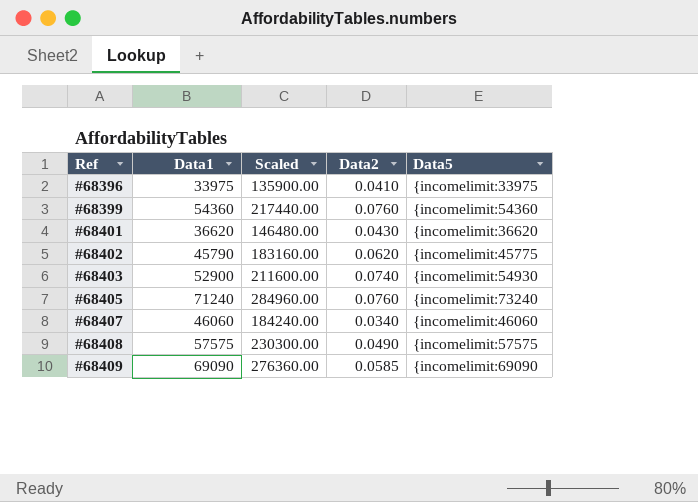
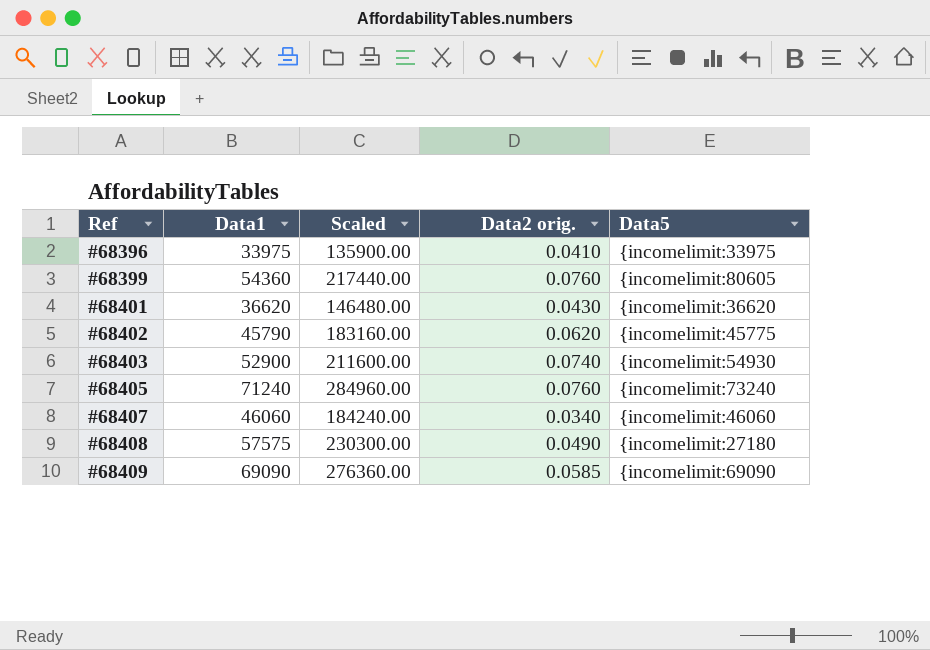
column name: Data2 -> Data2 orig.
#68399 | Data5: {incomelimit:54360 -> {incomelimit:80605
#68408 | Data5: {incomelimit:57575 -> {incomelimit:27180

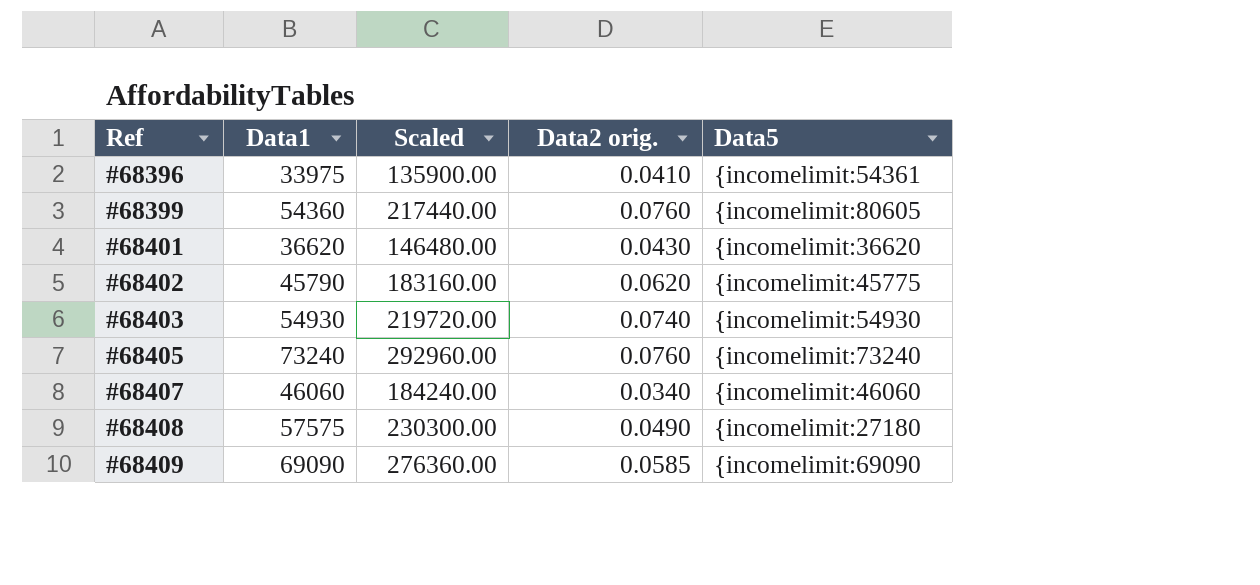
#68396 | Data5: {incomelimit:33975 -> {incomelimit:54361
#68403 | Data1: 52900 -> 54930
#68403 | Scaled: 211600.00 -> 219720.00
#68405 | Data1: 71240 -> 73240
#68405 | Scaled: 284960.00 -> 292960.00

